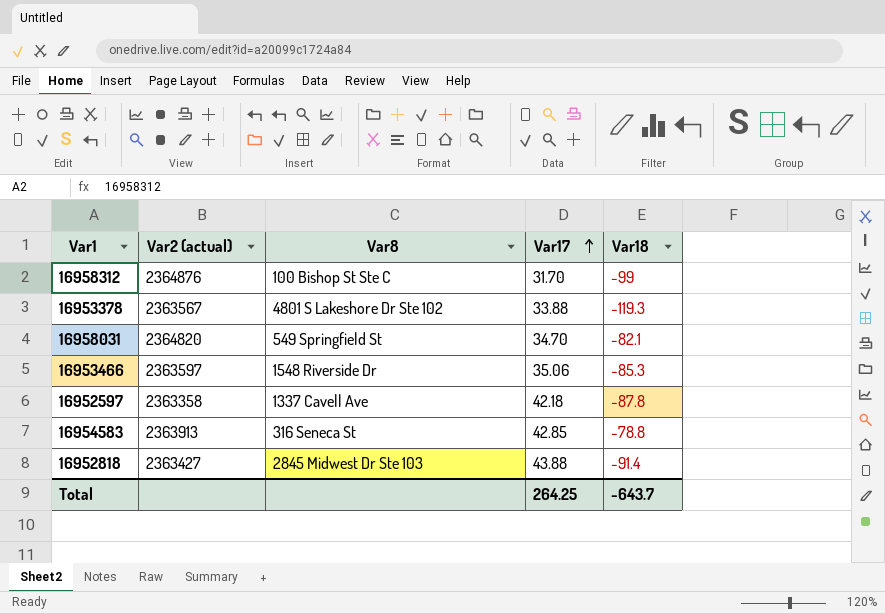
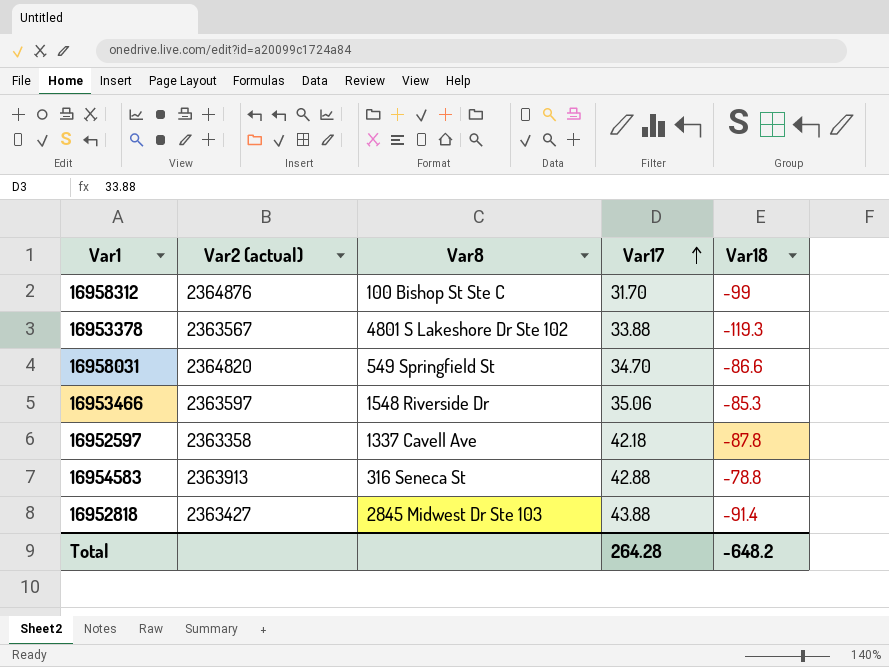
16958031 | Var18: -82.1 -> -86.6
16954583 | Var17: 42.85 -> 42.88
Total | Var17: 264.25 -> 264.28
Total | Var18: -643.7 -> -648.2

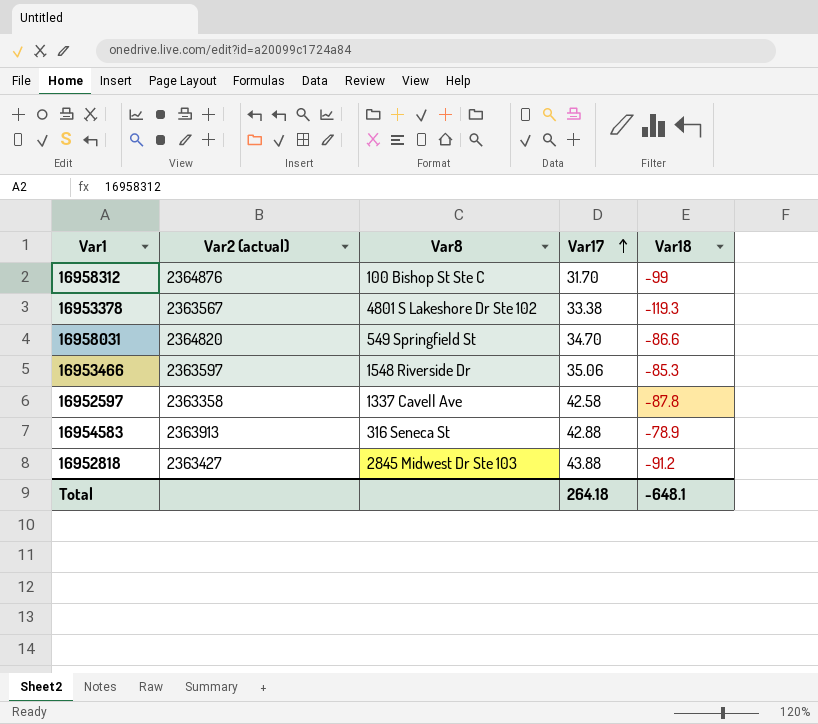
16953378 | Var17: 33.88 -> 33.38
16952597 | Var17: 42.18 -> 42.58
16954583 | Var18: -78.8 -> -78.9
16952818 | Var18: -91.4 -> -91.2
Total | Var17: 264.28 -> 264.18
Total | Var18: -648.2 -> -648.1

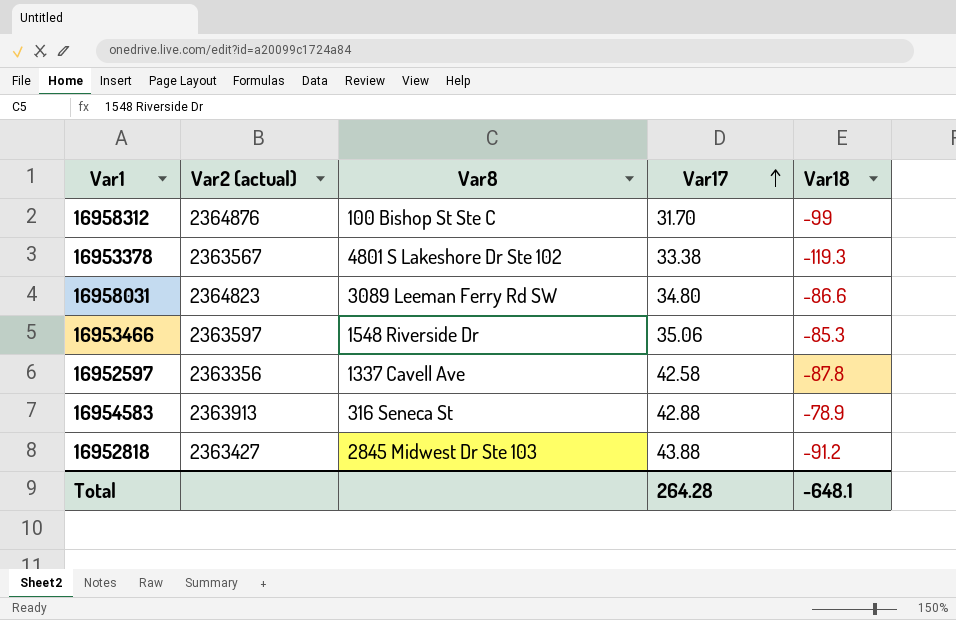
16958031 | Var2 (actual): 2364820 -> 2364823
16958031 | Var8: 549 Springfield St -> 3089 Leeman Ferry Rd SW
16958031 | Var17: 34.70 -> 34.80
16952597 | Var2 (actual): 2363358 -> 2363356
Total | Var17: 264.18 -> 264.28

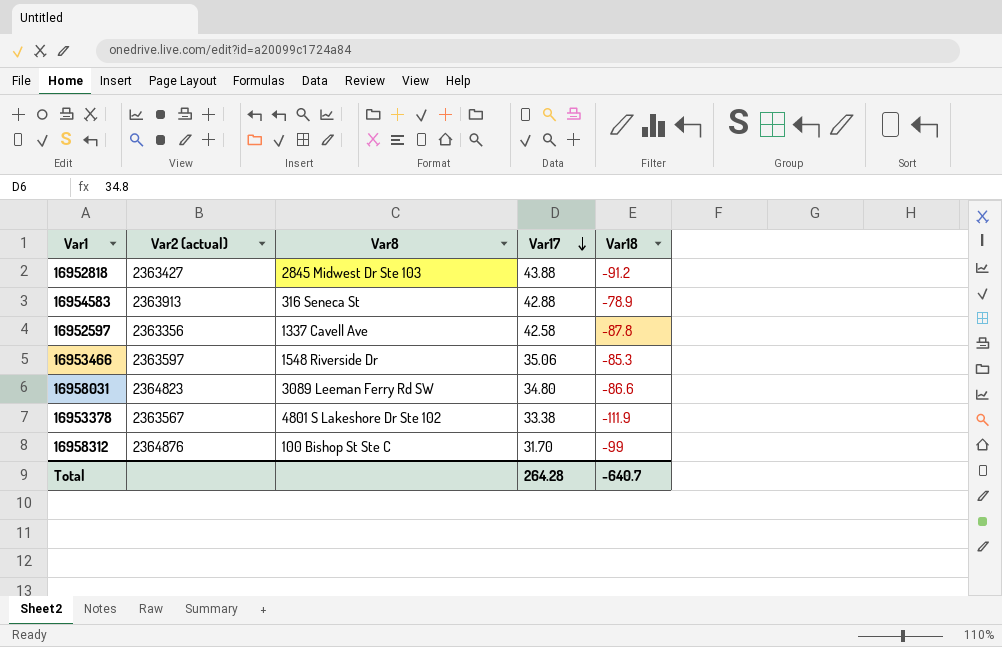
row order: Var17 ascending -> Var17 descending
16953378 | Var18: -119.3 -> -111.9
Total | Var18: -648.1 -> -640.7

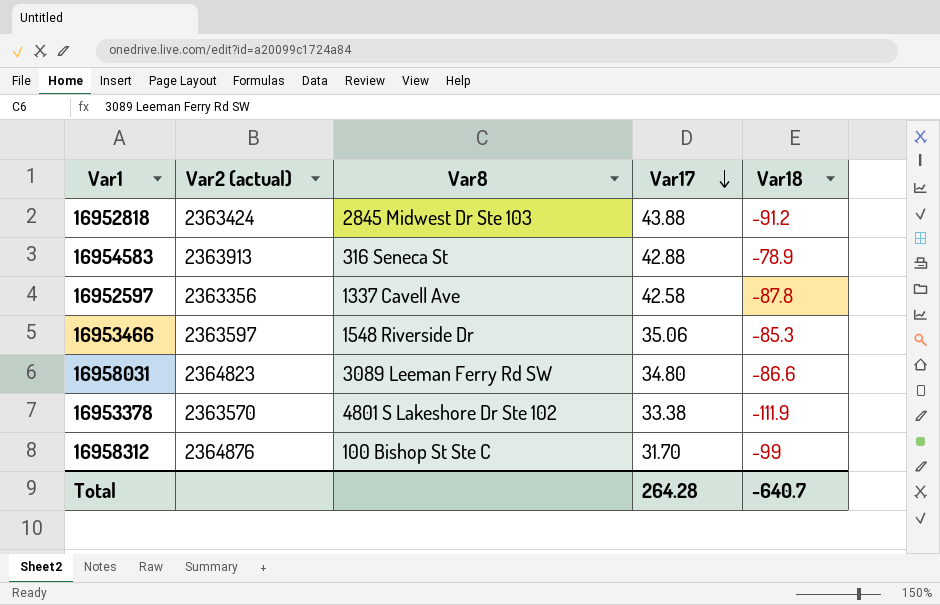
16952818 | Var2 (actual): 2363427 -> 2363424
16953378 | Var2 (actual): 2363567 -> 2363570

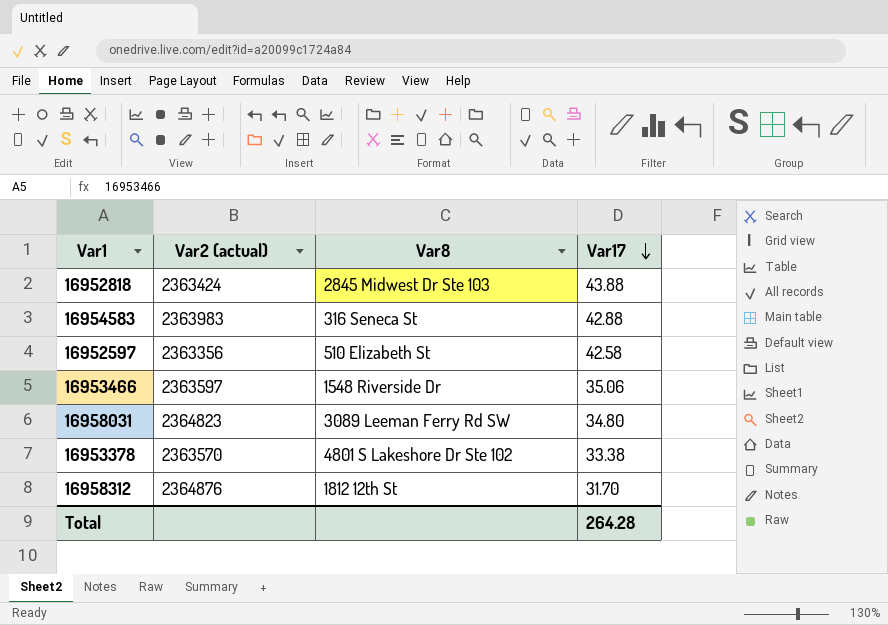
column Var18 | position: 5 -> none
16954583 | Var2 (actual): 2363913 -> 2363983
16952597 | Var8: 1337 Cavell Ave -> 510 Elizabeth St
16958312 | Var8: 100 Bishop St Ste C -> 1812 12th St

